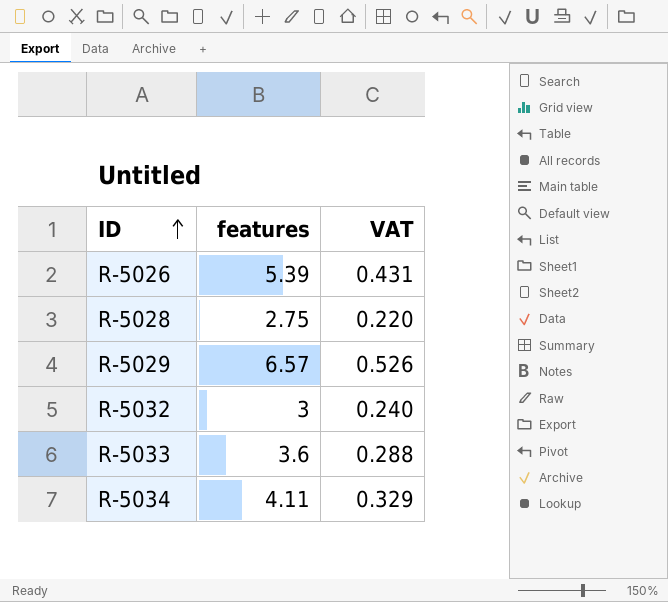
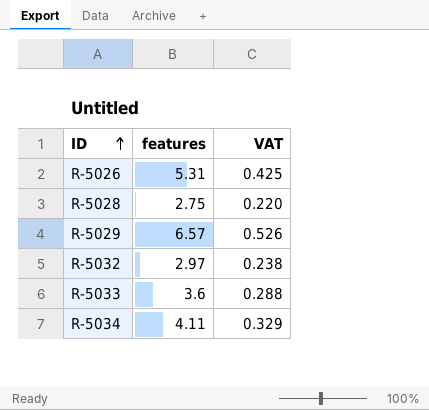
R-5026 | features: 5.39 -> 5.31
R-5026 | VAT: 0.431 -> 0.425
R-5032 | features: 3 -> 2.97
R-5032 | VAT: 0.240 -> 0.238

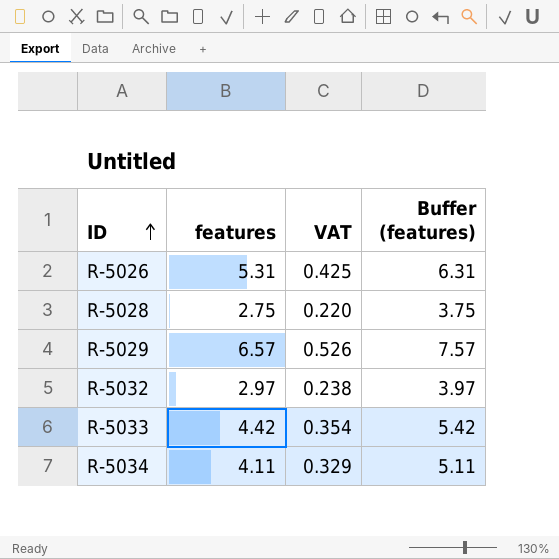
column Buffer (features) | formula: none -> [features] + 1
R-5033 | features: 3.6 -> 4.42
R-5033 | VAT: 0.288 -> 0.354

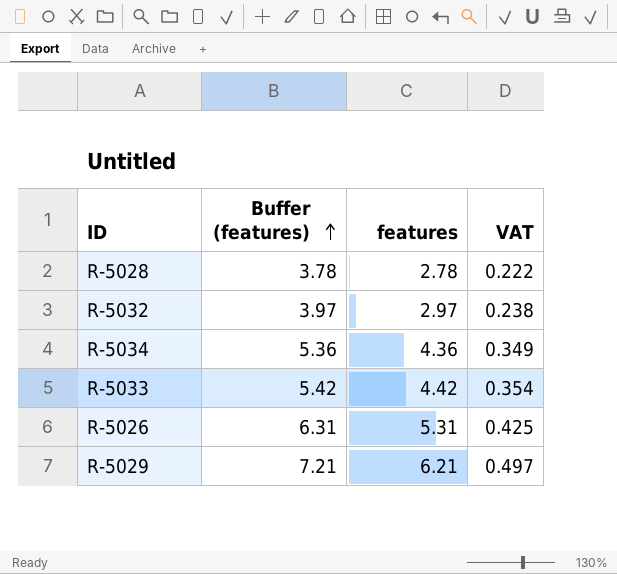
row order: ID ascending -> Buffer (features) ascending
column Buffer (features) | position: 4 -> 2
R-5028 | Buffer (features): 3.75 -> 3.78
R-5028 | features: 2.75 -> 2.78
R-5028 | VAT: 0.220 -> 0.222
R-5034 | Buffer (features): 5.11 -> 5.36
R-5034 | features: 4.11 -> 4.36
R-5034 | VAT: 0.329 -> 0.349
R-5029 | Buffer (features): 7.57 -> 7.21
R-5029 | features: 6.57 -> 6.21
R-5029 | VAT: 0.526 -> 0.497

